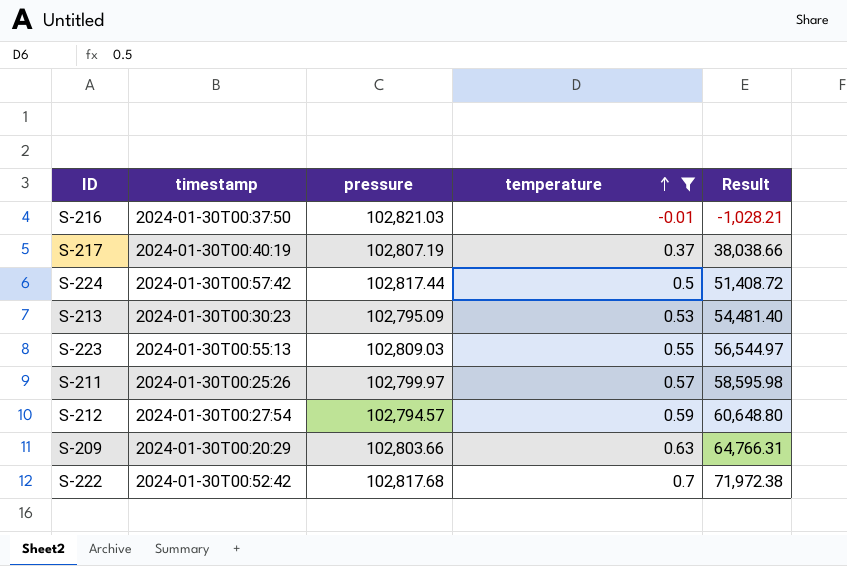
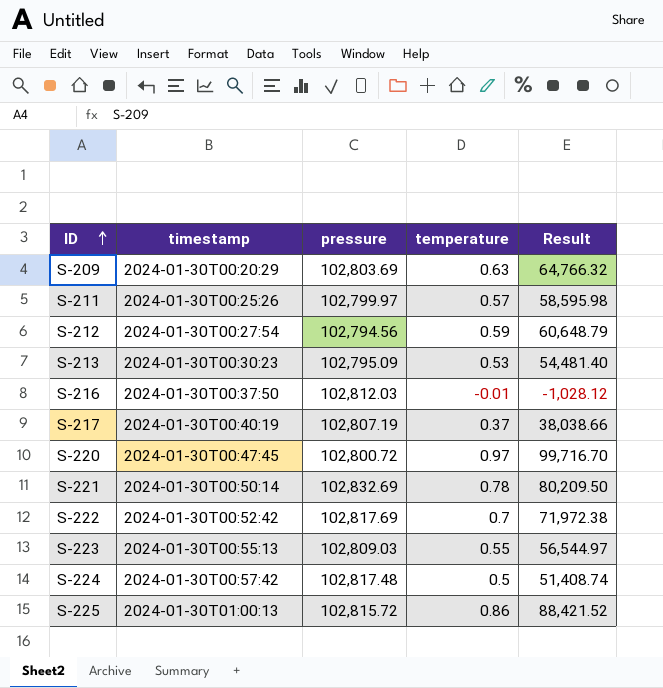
filter: temperature <= 0.7 -> none
row order: temperature ascending -> ID ascending
S-209 | pressure: 102,803.66 -> 102,803.69
S-209 | Result: 64,766.31 -> 64,766.32
S-212 | pressure: 102,794.57 -> 102,794.56
S-212 | Result: 60,648.80 -> 60,648.79
S-216 | pressure: 102,821.03 -> 102,812.03
S-216 | Result: -1,028.21 -> -1,028.12
S-222 | pressure: 102,817.68 -> 102,817.69
S-224 | pressure: 102,817.44 -> 102,817.48
S-224 | Result: 51,408.72 -> 51,408.74

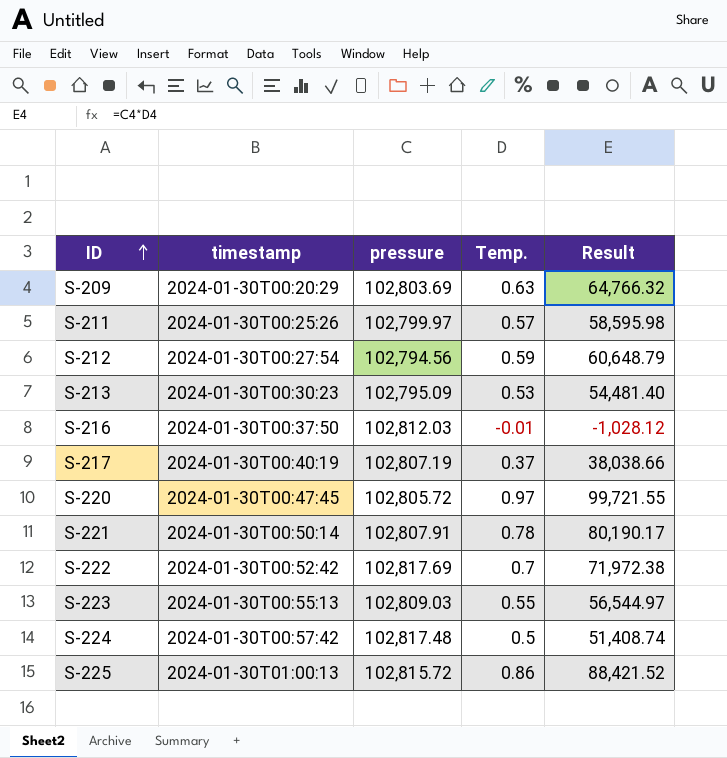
column name: temperature -> Temp.
S-220 | pressure: 102,800.72 -> 102,805.72
S-220 | Result: 99,716.70 -> 99,721.55
S-221 | pressure: 102,832.69 -> 102,807.91
S-221 | Result: 80,209.50 -> 80,190.17

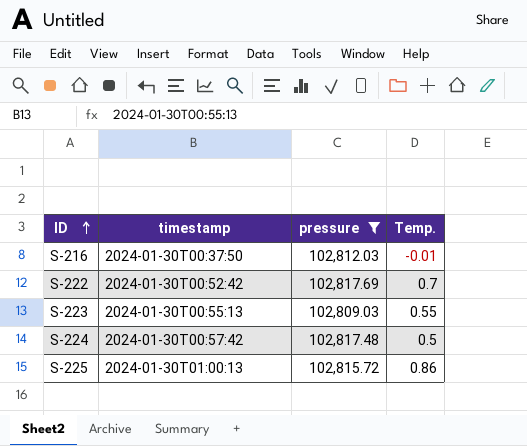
filter: none -> pressure >= 102,809.03
column Result | formula: [pressure] * [Temp.] -> none

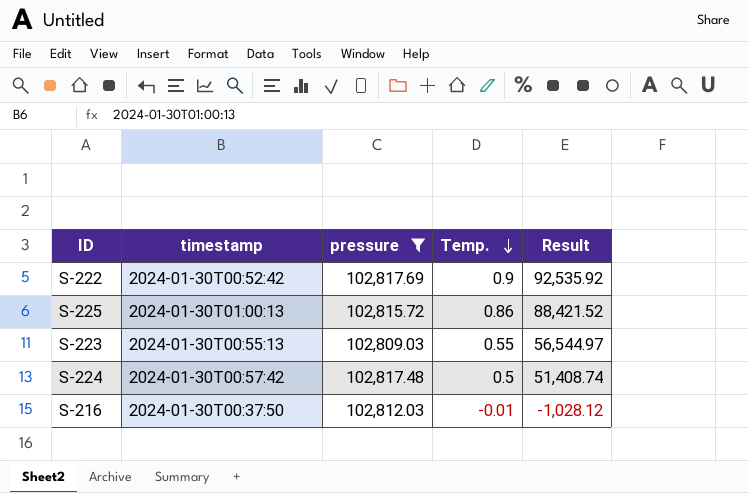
row order: ID ascending -> Temp. descending
column Result | formula: none -> [pressure] * [Temp.]
S-222 | Temp.: 0.7 -> 0.9

